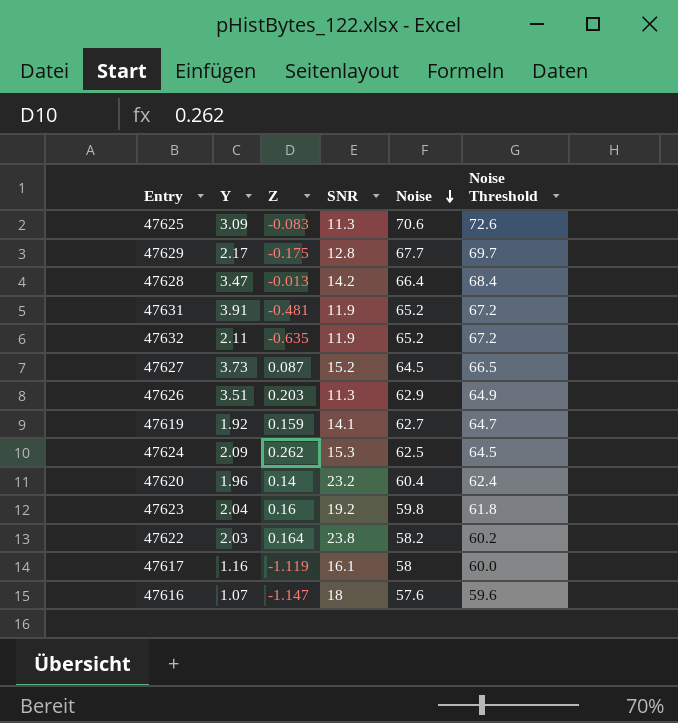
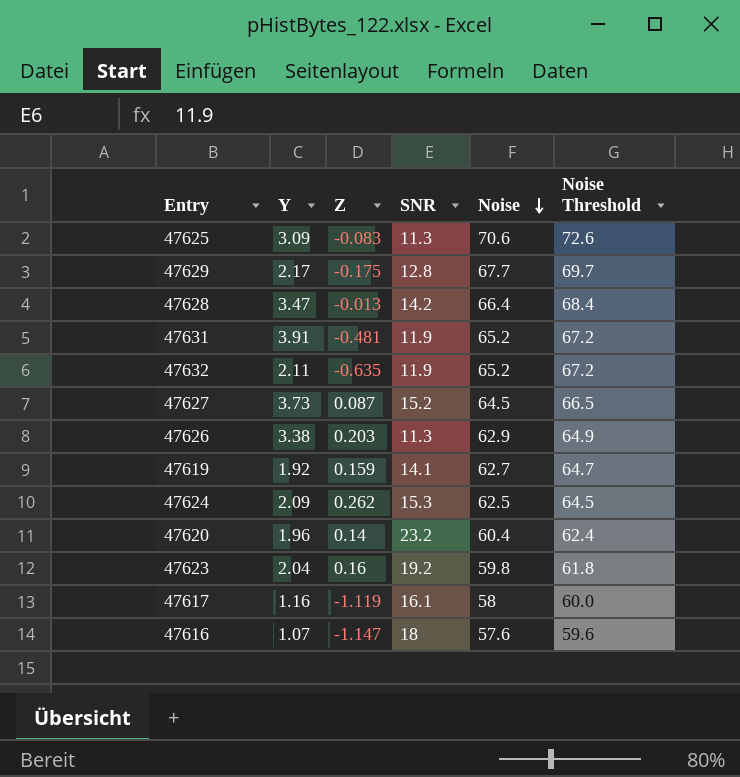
row 47622: 2.03 | 0.164 | 23.8 | 58.2 | 60.2 -> none
47626 | Y: 3.51 -> 3.38

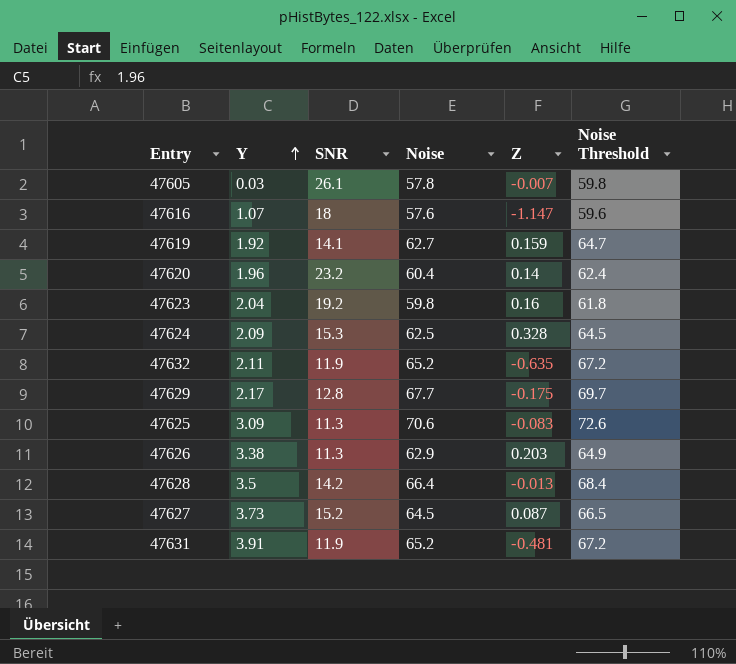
row order: Noise descending -> Y ascending
column Z | position: 3 -> 5
row 47617: 1.16 | -1.119 | 16.1 | 58 | 60.0 -> none
row 47605: none -> 0.03 | 26.1 | 57.8 | -0.007 | 59.8
47624 | Z: 0.262 -> 0.328
47628 | Y: 3.47 -> 3.5

